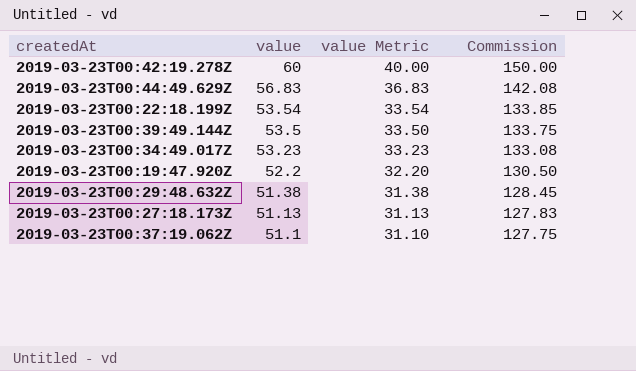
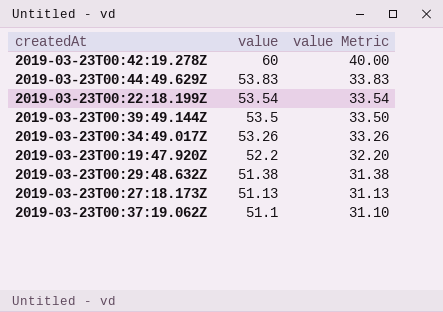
column Commission | formula: [value] * 2.5 -> none
2019-03-23T00:44:49.629Z | value: 56.83 -> 53.83
2019-03-23T00:44:49.629Z | value Metric: 36.83 -> 33.83
2019-03-23T00:34:49.017Z | value: 53.23 -> 53.26
2019-03-23T00:34:49.017Z | value Metric: 33.23 -> 33.26

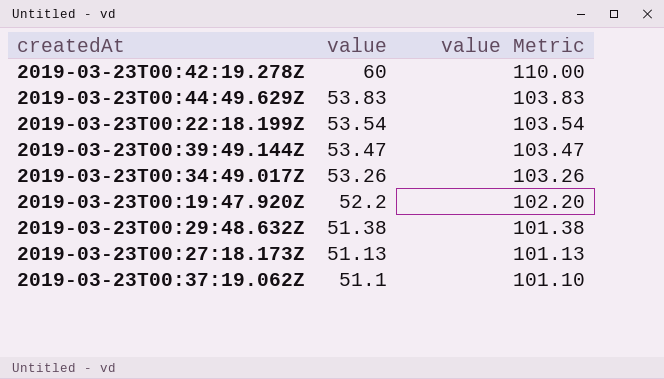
column value Metric | formula: [value] - 20 -> [value] + 50
2019-03-23T00:39:49.144Z | value: 53.5 -> 53.47

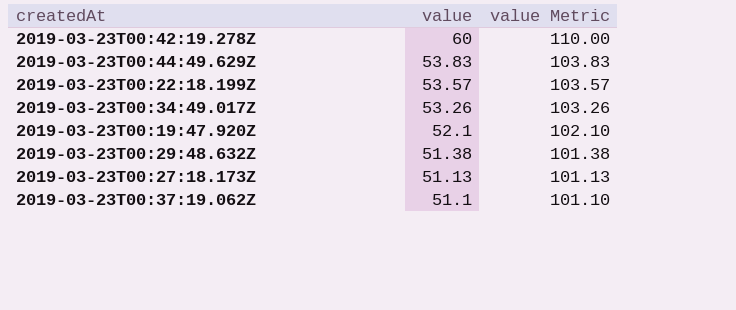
row 2019-03-23T00:39:49.144Z: 53.47 | 103.47 -> none
2019-03-23T00:22:18.199Z | value: 53.54 -> 53.57
2019-03-23T00:22:18.199Z | value Metric: 103.54 -> 103.57
2019-03-23T00:19:47.920Z | value: 52.2 -> 52.1
2019-03-23T00:19:47.920Z | value Metric: 102.20 -> 102.10

